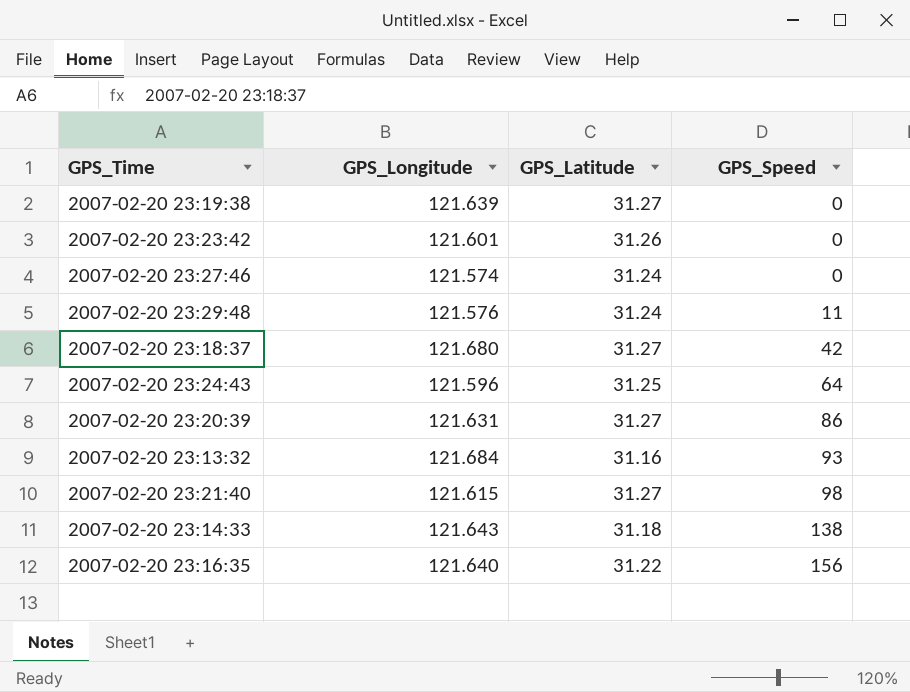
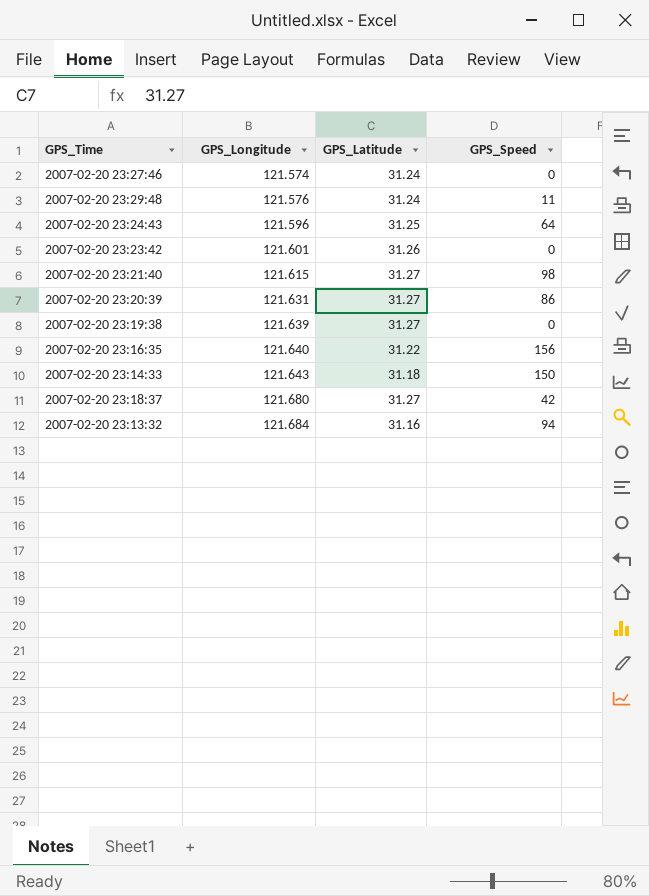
row order: GPS_Speed ascending -> GPS_Longitude ascending
2007-02-20 23:14:33 | GPS_Speed: 138 -> 150
2007-02-20 23:13:32 | GPS_Speed: 93 -> 94

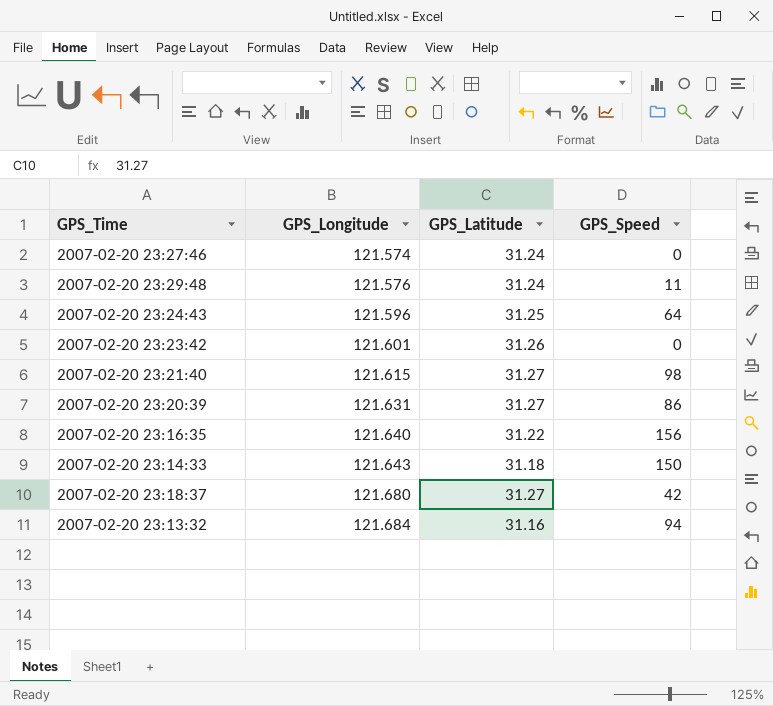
row 2007-02-20 23:19:38: 121.639 | 31.27 | 0 -> none

